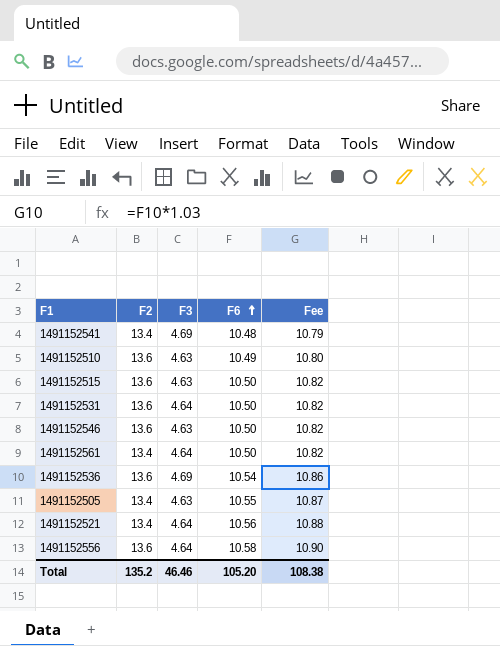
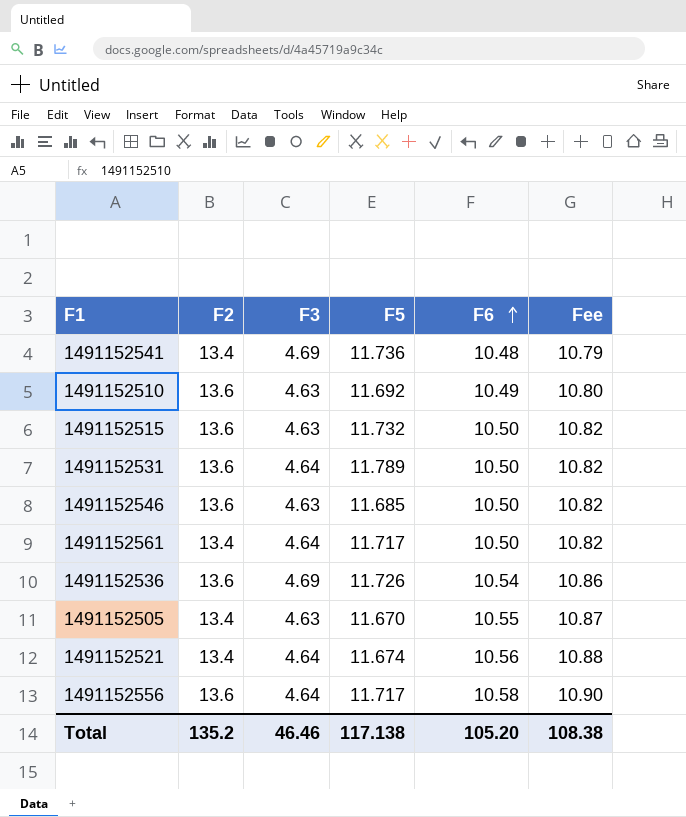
column F5 | position: none -> 4

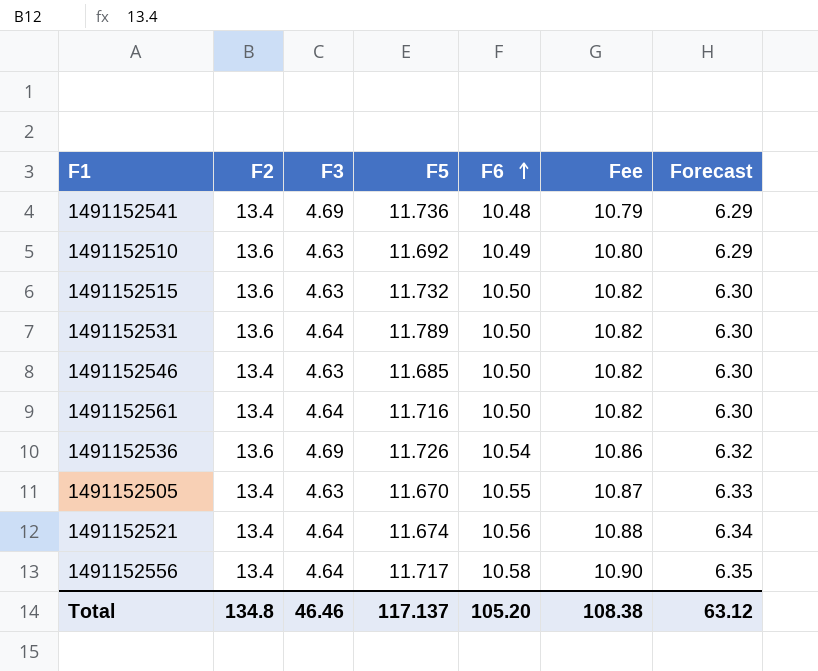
column Forecast | formula: none -> [F6] * 0.6
1491152546 | F2: 13.6 -> 13.4
1491152561 | F5: 11.717 -> 11.716
1491152556 | F2: 13.6 -> 13.4
Total | F2: 135.2 -> 134.8
Total | F5: 117.138 -> 117.137

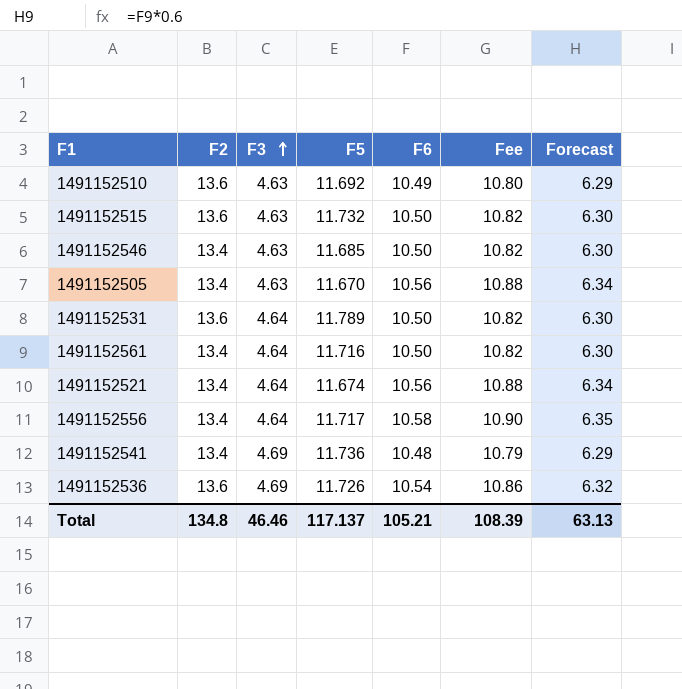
row order: F6 ascending -> F3 ascending
1491152505 | F6: 10.55 -> 10.56
1491152505 | Fee: 10.87 -> 10.88
1491152505 | Forecast: 6.33 -> 6.34
Total | F6: 105.20 -> 105.21
Total | Fee: 108.38 -> 108.39
Total | Forecast: 63.12 -> 63.13

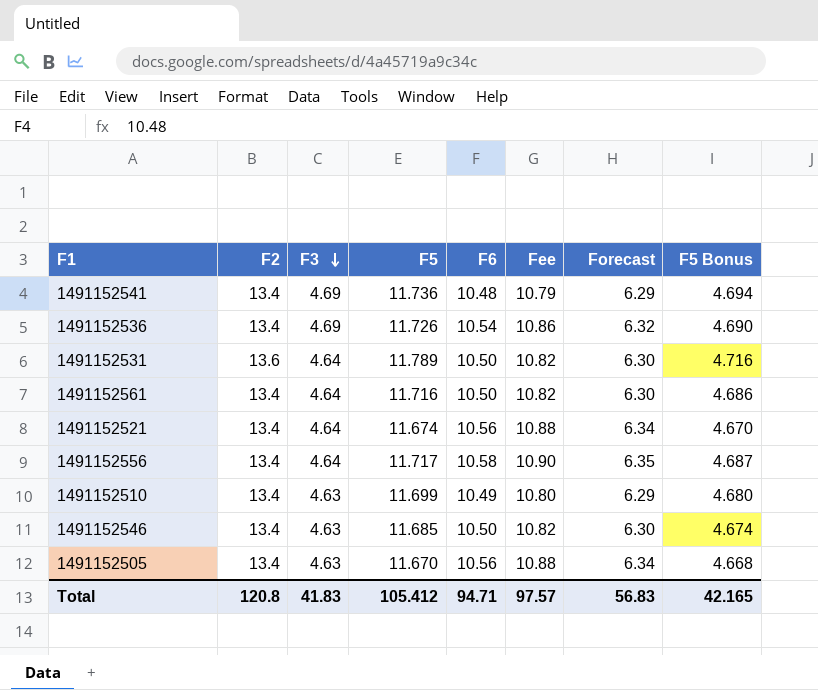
row order: F3 ascending -> F3 descending
column F5 Bonus | formula: none -> [F5] * 0.4
row 1491152515: 13.6 | 4.63 | 11.732 | 10.50 | 10.82 | 6.30 -> none
1491152536 | F2: 13.6 -> 13.4
1491152510 | F2: 13.6 -> 13.4
1491152510 | F5: 11.692 -> 11.699
Total | F2: 134.8 -> 120.8
Total | F3: 46.46 -> 41.83
Total | F5: 117.137 -> 105.412
Total | F6: 105.21 -> 94.71
Total | Fee: 108.39 -> 97.57
Total | Forecast: 63.13 -> 56.83

